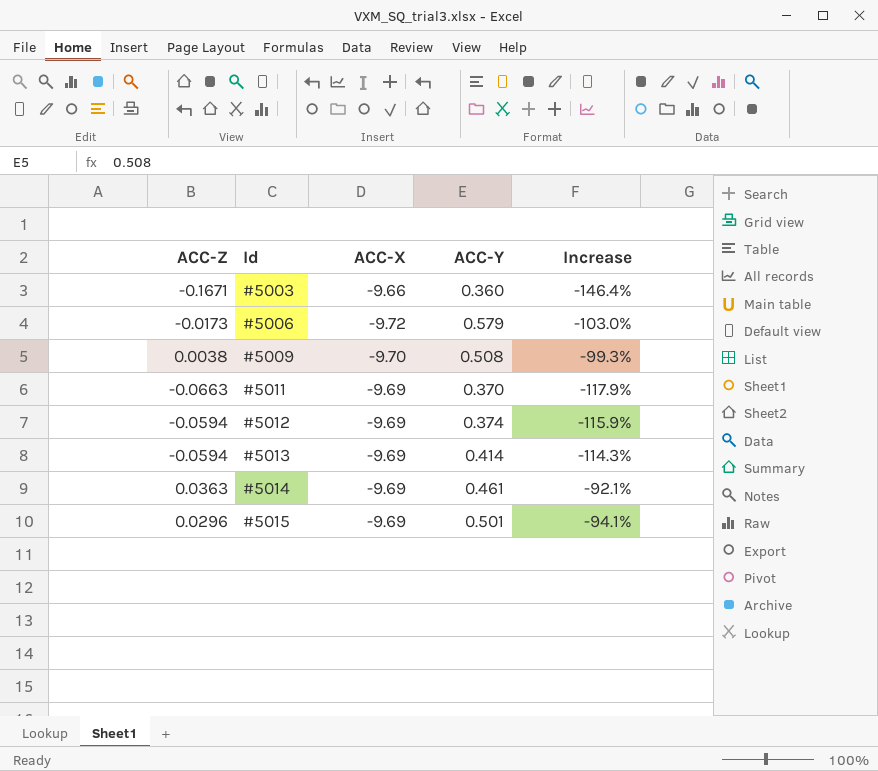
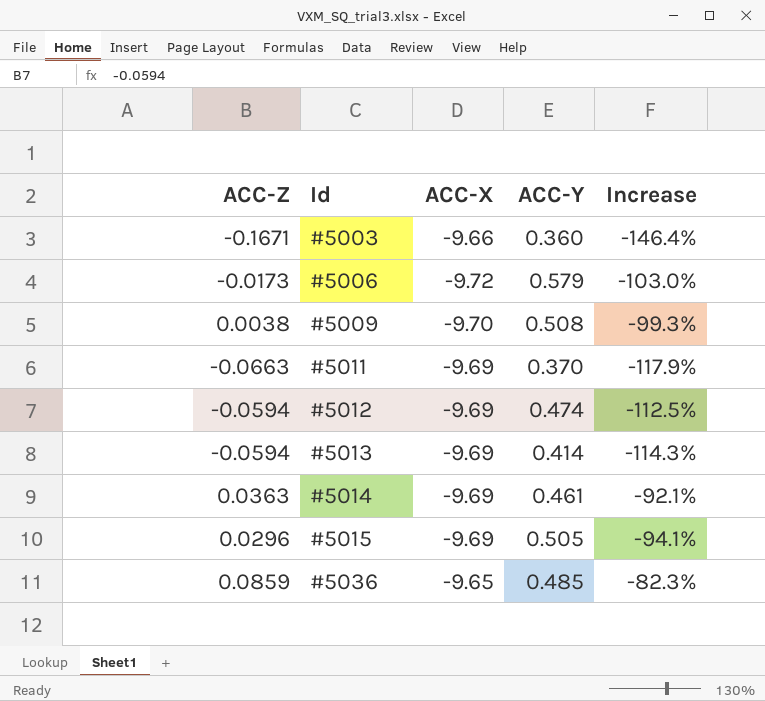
#5012 | ACC-Y: 0.374 -> 0.474
#5012 | Increase: -115.9% -> -112.5%
#5015 | ACC-Y: 0.501 -> 0.505
row #5036: none -> 0.0859 | -9.65 | 0.485 | -82.3%

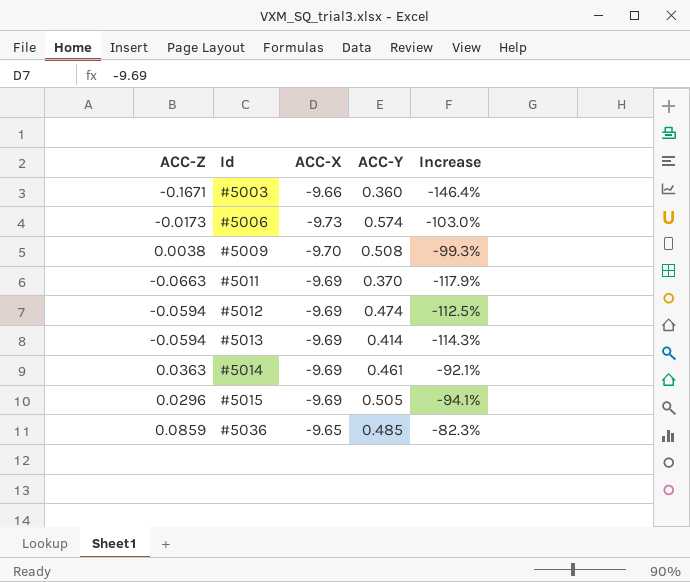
#5006 | ACC-X: -9.72 -> -9.73
#5006 | ACC-Y: 0.579 -> 0.574

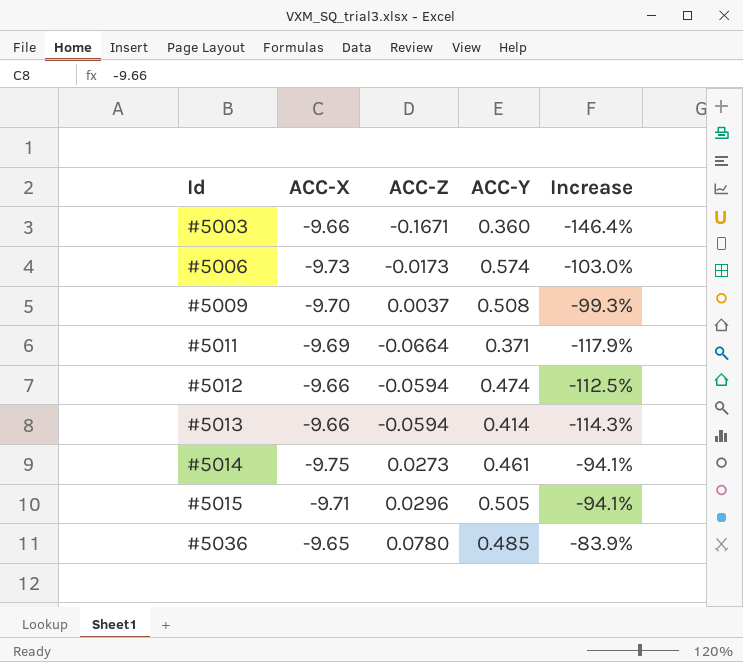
column ACC-Z | position: 1 -> 3
#5009 | ACC-Z: 0.0038 -> 0.0037
#5011 | ACC-Z: -0.0663 -> -0.0664
#5011 | ACC-Y: 0.370 -> 0.371
#5012 | ACC-X: -9.69 -> -9.66
#5013 | ACC-X: -9.69 -> -9.66
#5014 | ACC-X: -9.69 -> -9.75
#5014 | ACC-Z: 0.0363 -> 0.0273
#5014 | Increase: -92.1% -> -94.1%
#5015 | ACC-X: -9.69 -> -9.71
#5036 | ACC-Z: 0.0859 -> 0.0780
#5036 | Increase: -82.3% -> -83.9%

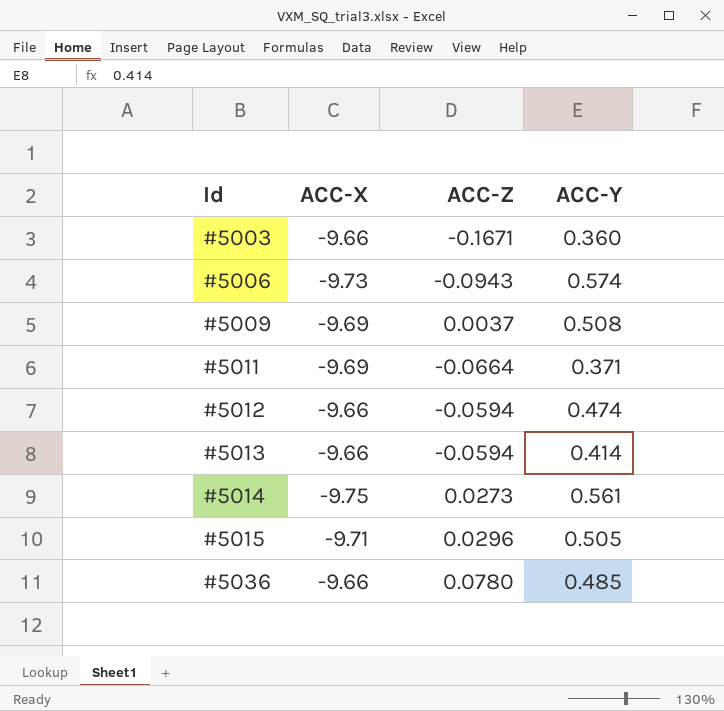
column Increase | formula: ([ACC-Z] - [ACC-Y]) / [ACC-Y] -> none
#5006 | ACC-Z: -0.0173 -> -0.0943
#5009 | ACC-X: -9.70 -> -9.69
#5014 | ACC-Y: 0.461 -> 0.561
#5036 | ACC-X: -9.65 -> -9.66

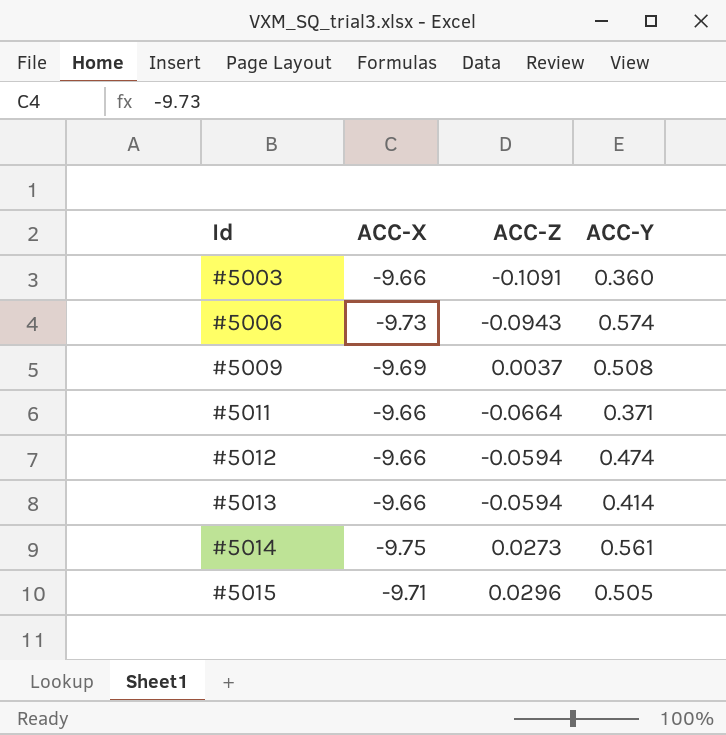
row #5036: -9.66 | 0.0780 | 0.485 -> none
#5003 | ACC-Z: -0.1671 -> -0.1091
#5011 | ACC-X: -9.69 -> -9.66

